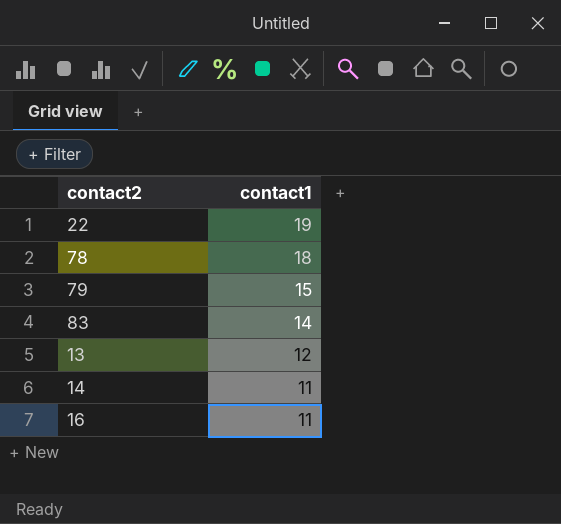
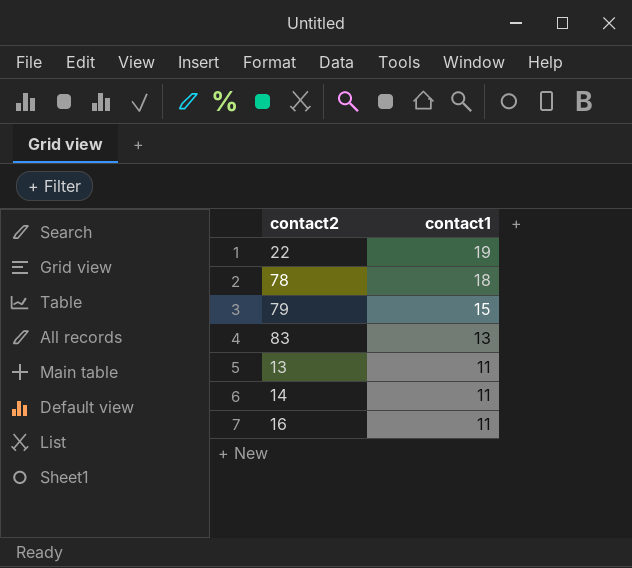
83 | contact1: 14 -> 13
13 | contact1: 12 -> 11

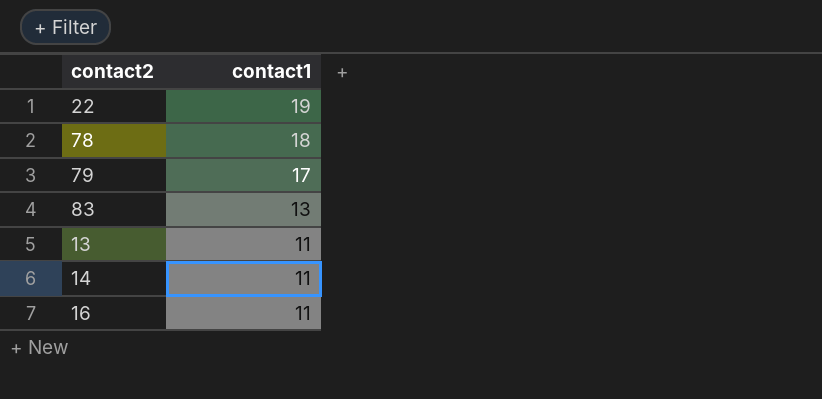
79 | contact1: 15 -> 17

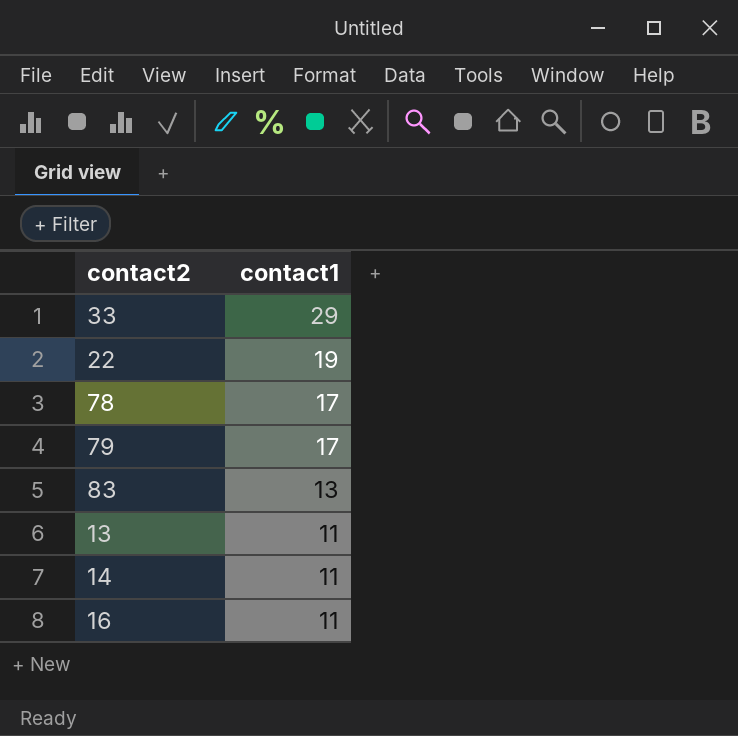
row 33: none -> 29
78 | contact1: 18 -> 17

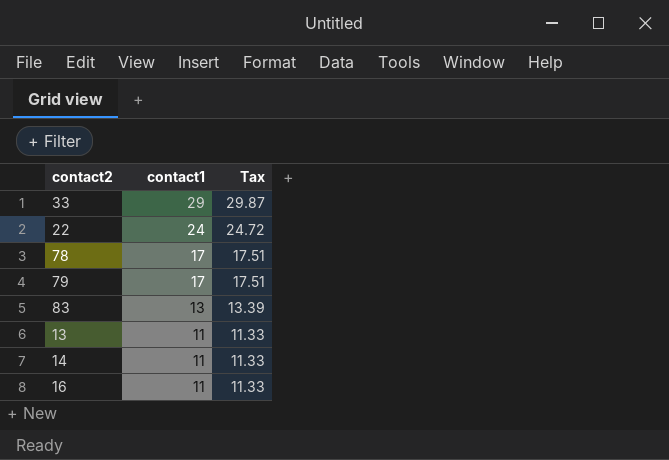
column Tax | formula: none -> [contact1] * 1.03
22 | contact1: 19 -> 24

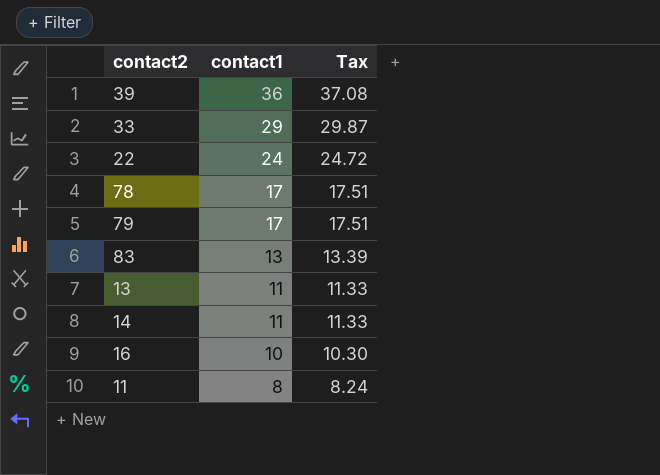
row 39: none -> 36 | 37.08
16 | contact1: 11 -> 10
16 | Tax: 11.33 -> 10.30
row 11: none -> 8 | 8.24

